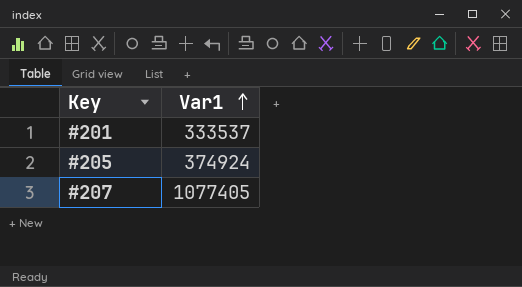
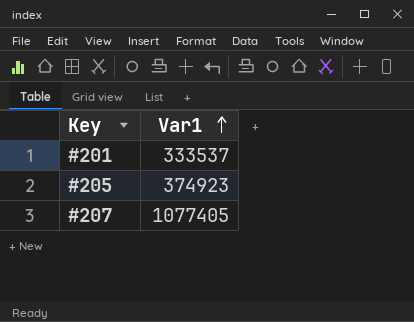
#205 | Var1: 374924 -> 374923

